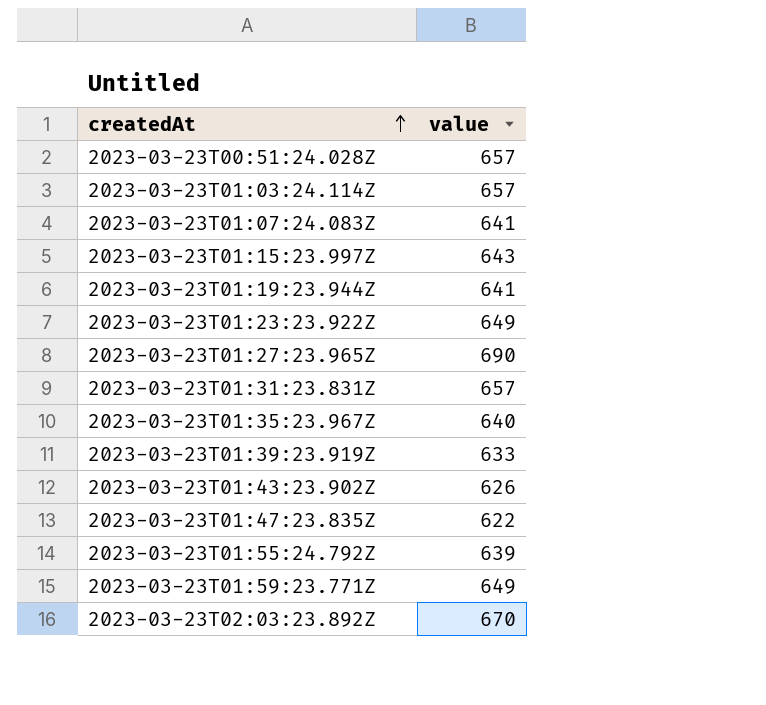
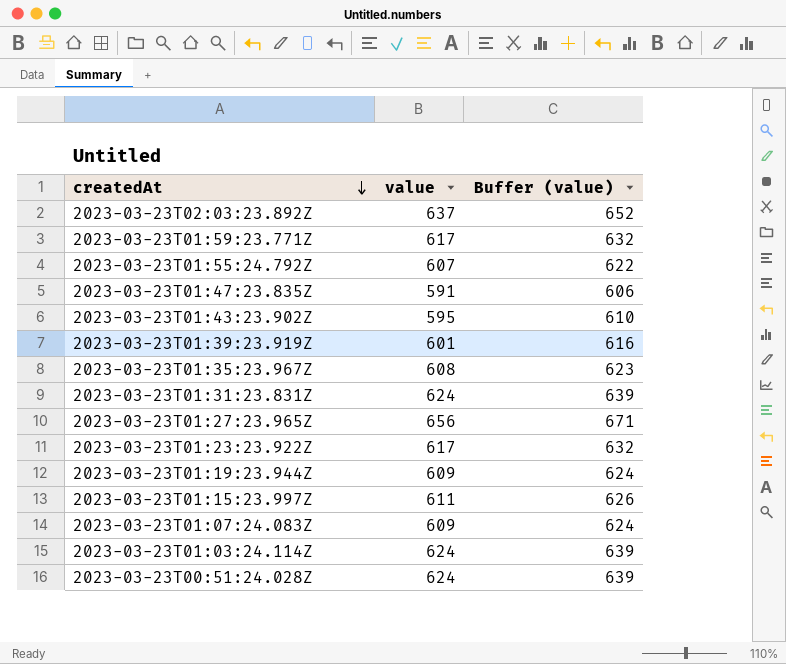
row order: createdAt ascending -> createdAt descending
column Buffer (value) | formula: none -> [value] + 15
2023-03-23T02:03:23.892Z | value: 670 -> 637
2023-03-23T01:59:23.771Z | value: 649 -> 617
2023-03-23T01:55:24.792Z | value: 639 -> 607
2023-03-23T01:47:23.835Z | value: 622 -> 591
2023-03-23T01:43:23.902Z | value: 626 -> 595
2023-03-23T01:39:23.919Z | value: 633 -> 601
2023-03-23T01:35:23.967Z | value: 640 -> 608
2023-03-23T01:31:23.831Z | value: 657 -> 624
2023-03-23T01:27:23.965Z | value: 690 -> 656
2023-03-23T01:23:23.922Z | value: 649 -> 617
2023-03-23T01:19:23.944Z | value: 641 -> 609
2023-03-23T01:15:23.997Z | value: 643 -> 611
2023-03-23T01:07:24.083Z | value: 641 -> 609
2023-03-23T01:03:24.114Z | value: 657 -> 624
2023-03-23T00:51:24.028Z | value: 657 -> 624

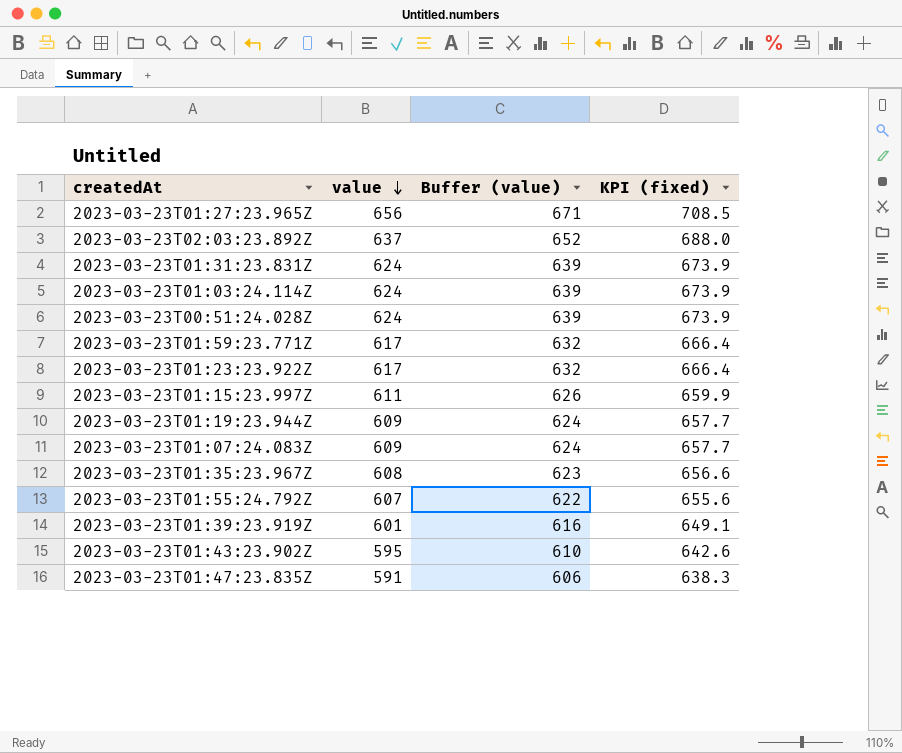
row order: createdAt descending -> value descending
column KPI (fixed) | formula: none -> [value] * 1.08

